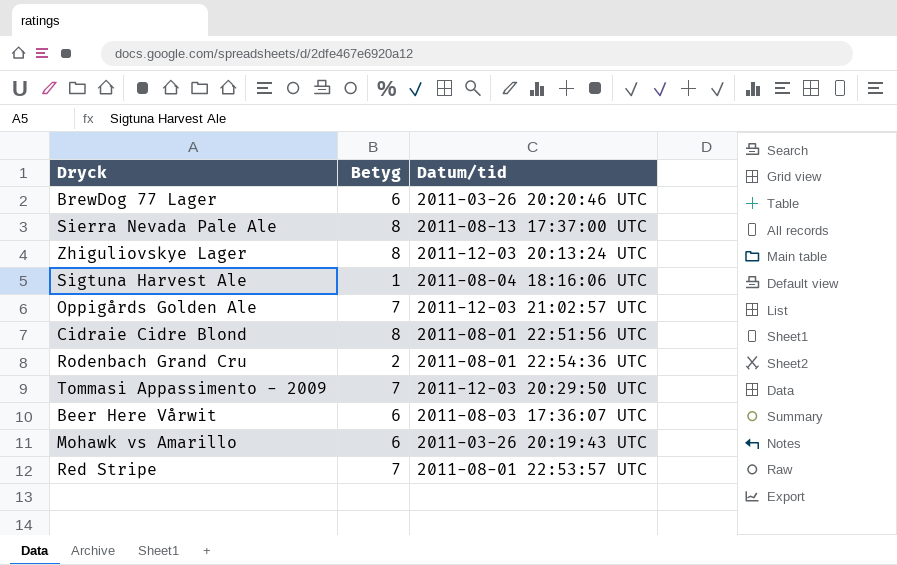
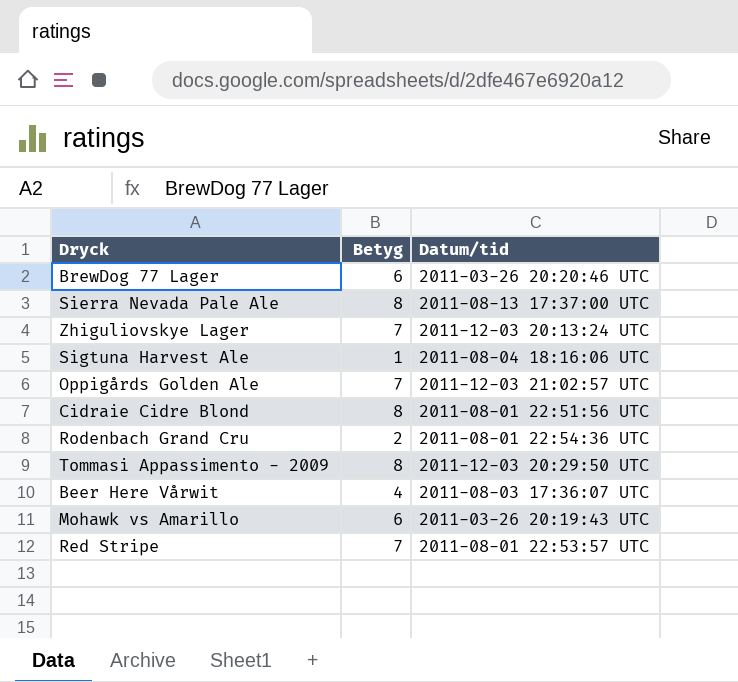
Zhiguliovskye Lager | Betyg: 8 -> 7
Tommasi Appassimento - 2009 | Betyg: 7 -> 8
Beer Here Vårwit | Betyg: 6 -> 4

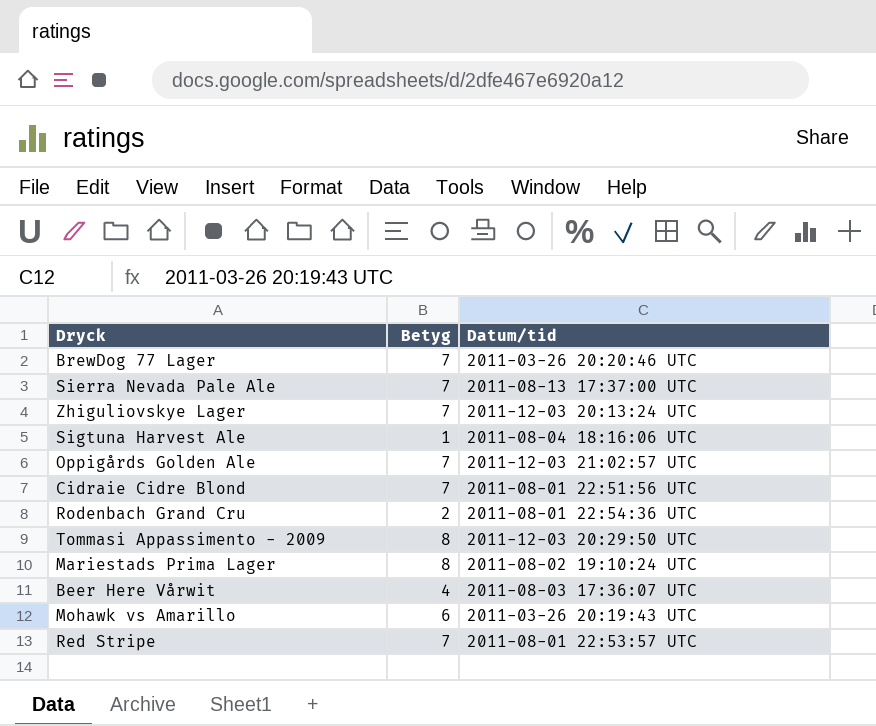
BrewDog 77 Lager | Betyg: 6 -> 7
Sierra Nevada Pale Ale | Betyg: 8 -> 7
Cidraie Cidre Blond | Betyg: 8 -> 7
row Mariestads Prima Lager: none -> 8 | 2011-08-02 19:10:24 UTC

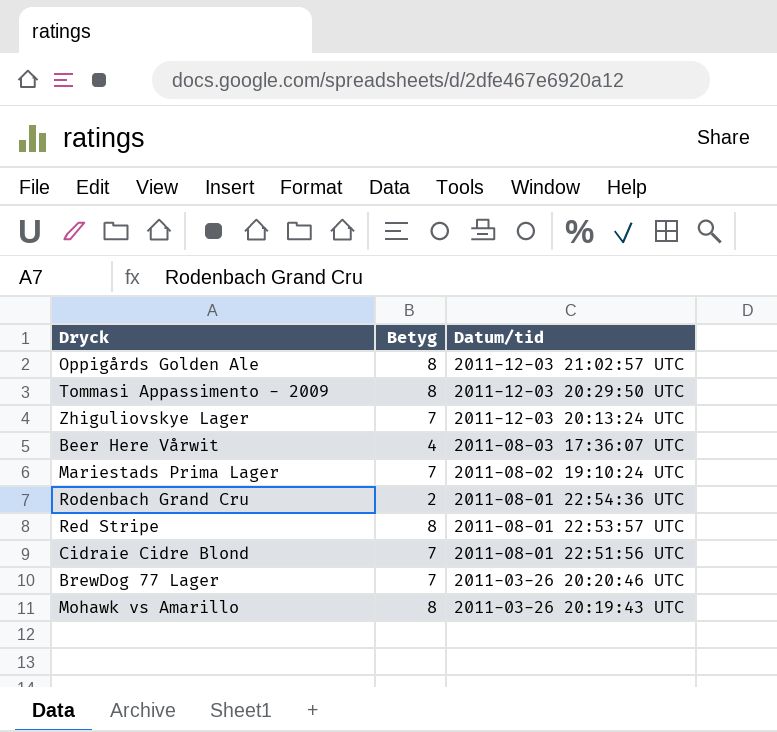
row order: none -> Datum/tid descending
row Sierra Nevada Pale Ale: 7 | 2011-08-13 17:37:00 UTC -> none
row Sigtuna Harvest Ale: 1 | 2011-08-04 18:16:06 UTC -> none
Oppigårds Golden Ale | Betyg: 7 -> 8
Mariestads Prima Lager | Betyg: 8 -> 7
Red Stripe | Betyg: 7 -> 8
Mohawk vs Amarillo | Betyg: 6 -> 8

